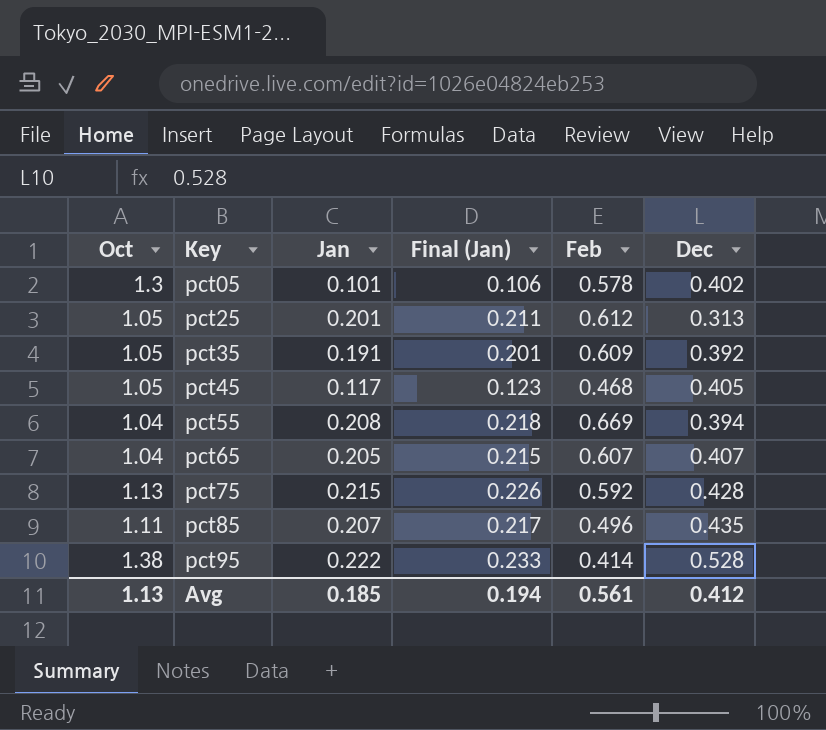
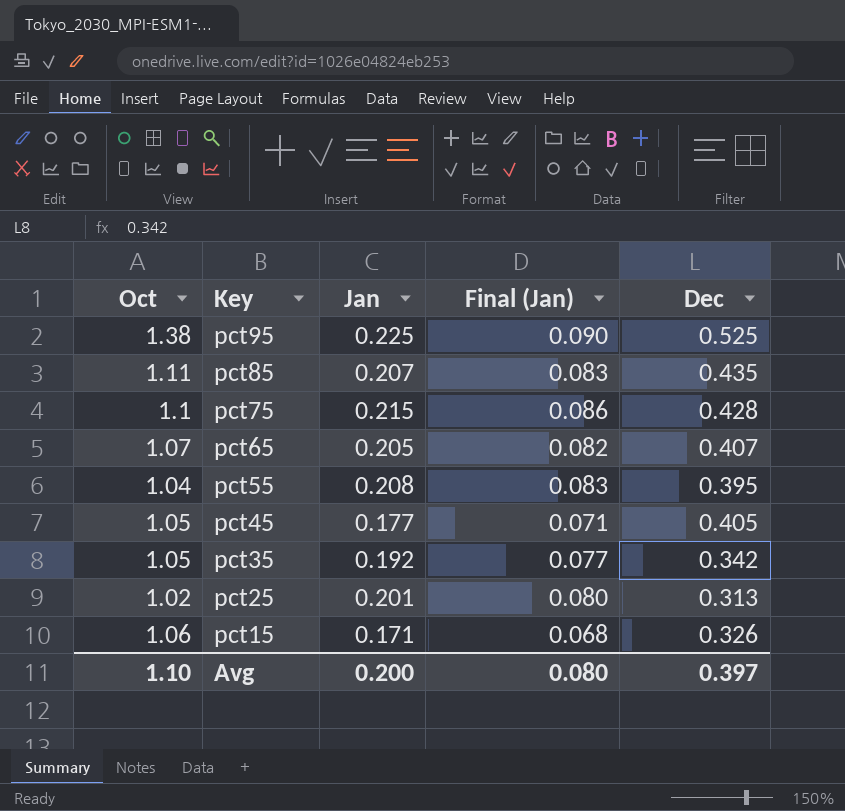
row order: Key ascending -> Key descending
column Feb | position: 5 -> none
column Final (Jan) | formula: [Jan] * 1.05 -> [Jan] * 0.4
row pct05: 1.3 | 0.101 | 0.106 | 0.578 | 0.402 -> none
pct95 | Jan: 0.222 -> 0.225
pct95 | Dec: 0.528 -> 0.525
pct75 | Oct: 1.13 -> 1.1
pct65 | Oct: 1.04 -> 1.07
pct55 | Dec: 0.394 -> 0.395
pct45 | Jan: 0.117 -> 0.177
pct35 | Jan: 0.191 -> 0.192
pct35 | Dec: 0.392 -> 0.342
pct25 | Oct: 1.05 -> 1.02
row pct15: none -> 1.06 | 0.171 | 0.068 | 0.326
Avg | Oct: 1.13 -> 1.10
Avg | Jan: 0.185 -> 0.200
Avg | Final (Jan): 0.194 -> 0.080
Avg | Dec: 0.412 -> 0.397

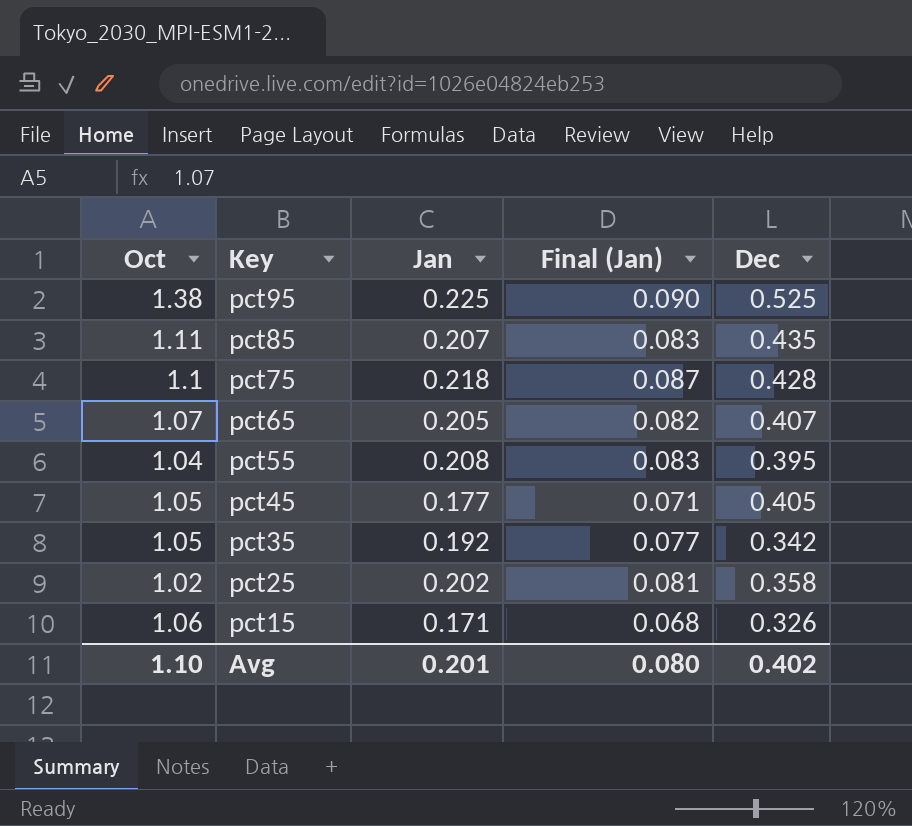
pct75 | Jan: 0.215 -> 0.218
pct75 | Final (Jan): 0.086 -> 0.087
pct25 | Jan: 0.201 -> 0.202
pct25 | Final (Jan): 0.080 -> 0.081
pct25 | Dec: 0.313 -> 0.358
Avg | Jan: 0.200 -> 0.201
Avg | Dec: 0.397 -> 0.402

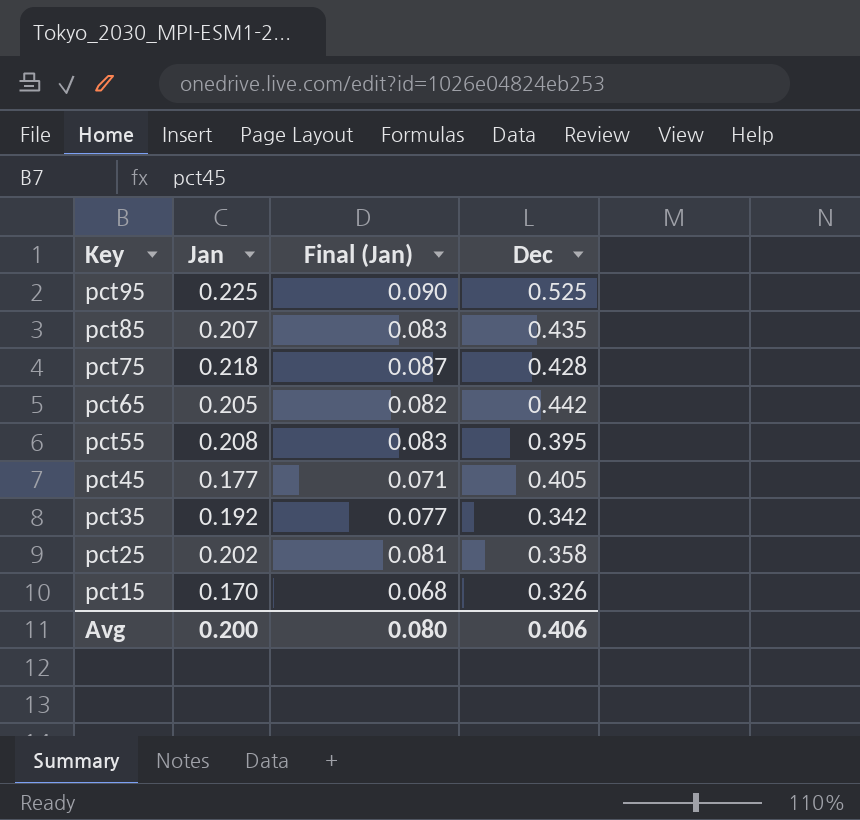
column Oct | position: 1 -> none
pct65 | Dec: 0.407 -> 0.442
pct15 | Jan: 0.171 -> 0.170
Avg | Jan: 0.201 -> 0.200
Avg | Dec: 0.402 -> 0.406

